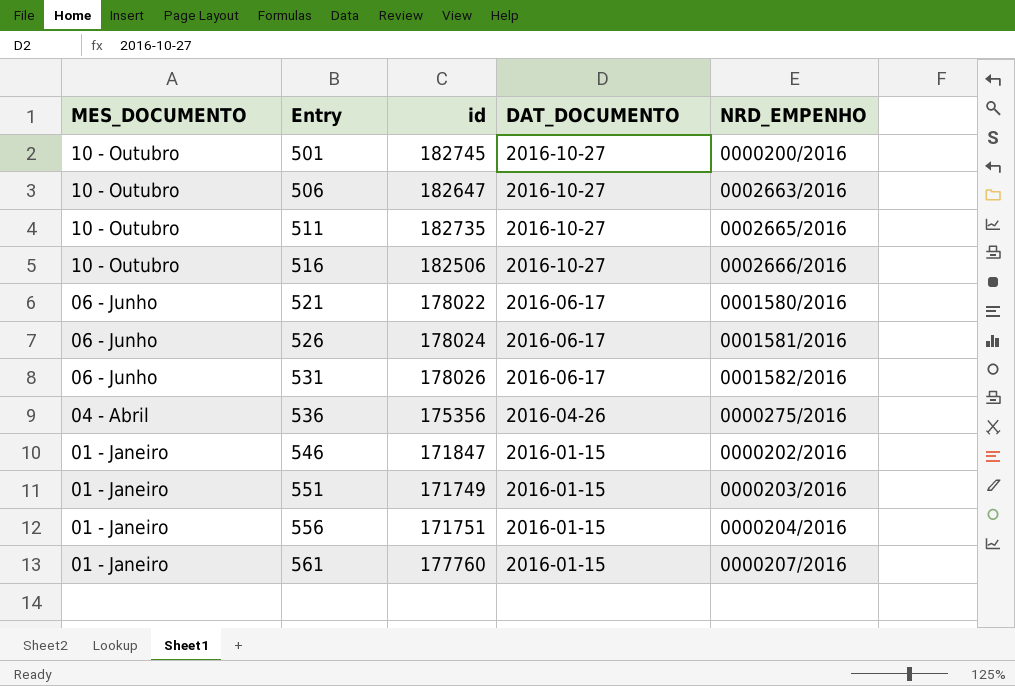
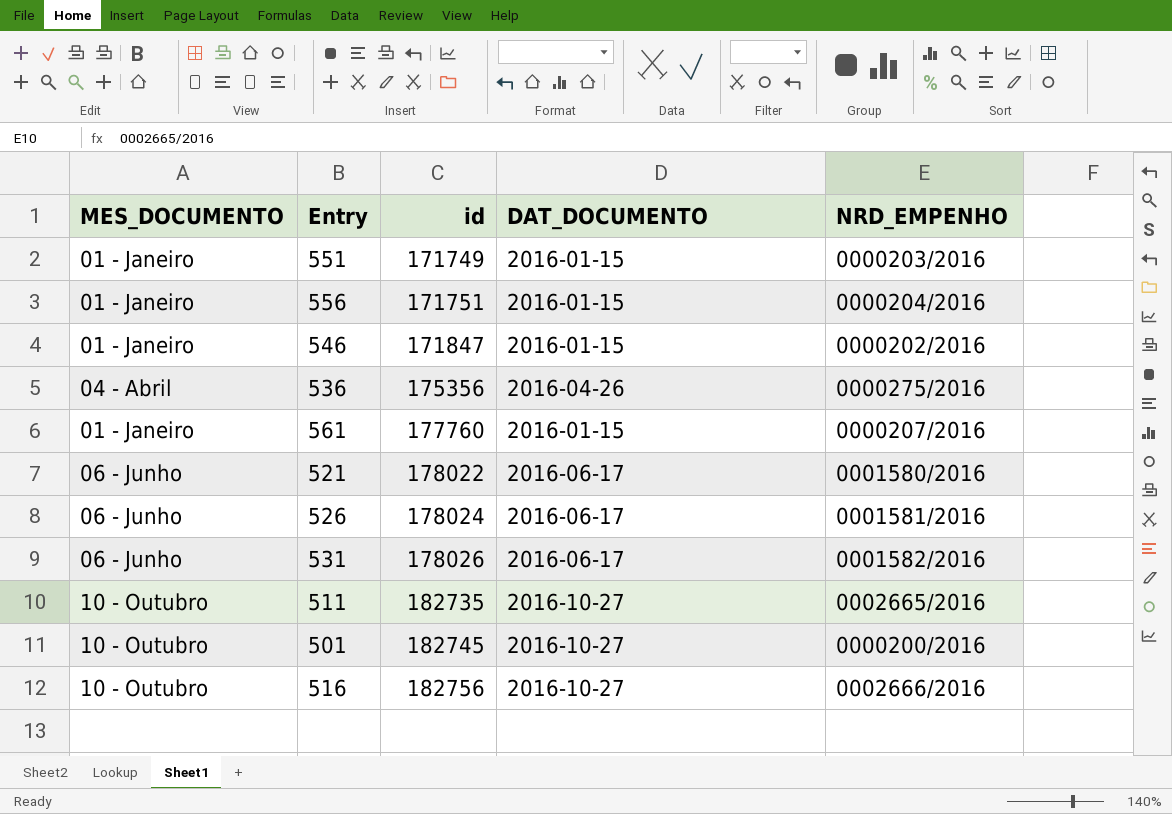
row order: MES_DOCUMENTO descending -> id ascending
row 506: 10 - Outubro | 182647 | 2016-10-27 | 0002663/2016 -> none
516 | id: 182506 -> 182756

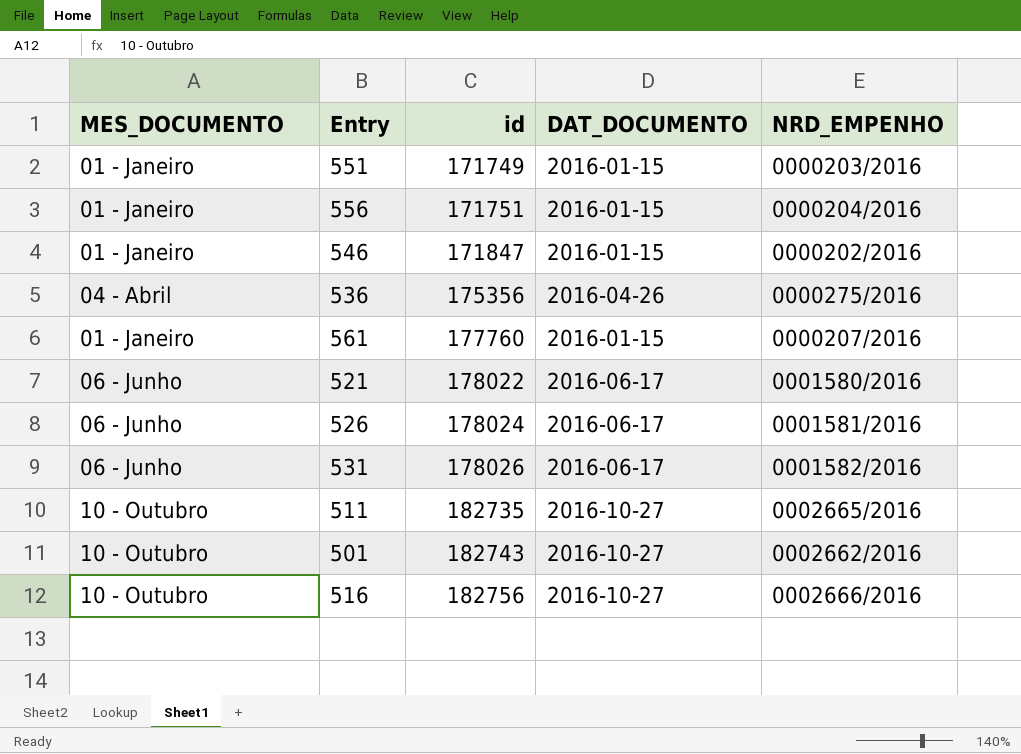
501 | id: 182745 -> 182743
501 | NRD_EMPENHO: 0000200/2016 -> 0002662/2016

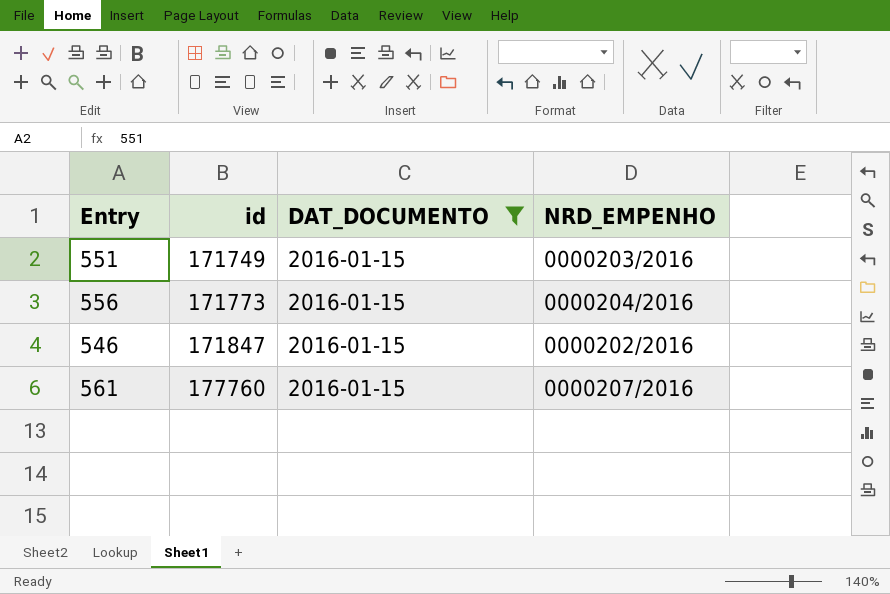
filter: none -> DAT_DOCUMENTO = 2016-01-15
column MES_DOCUMENTO | position: 1 -> none
556 | id: 171751 -> 171773

